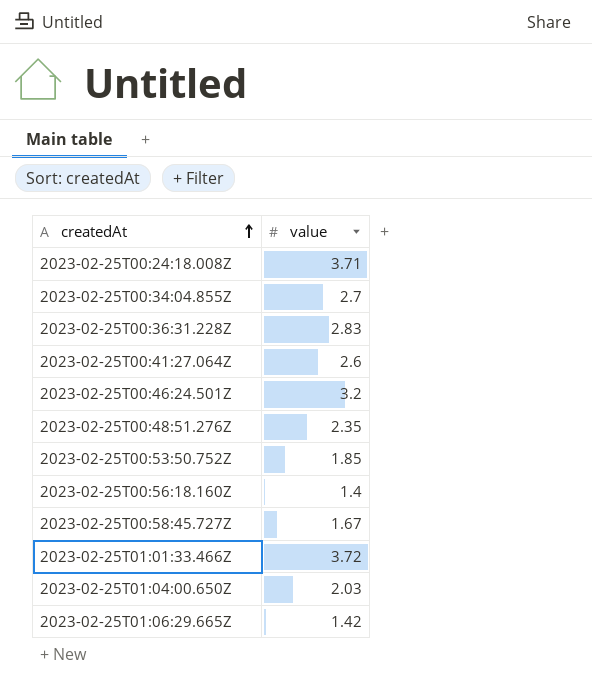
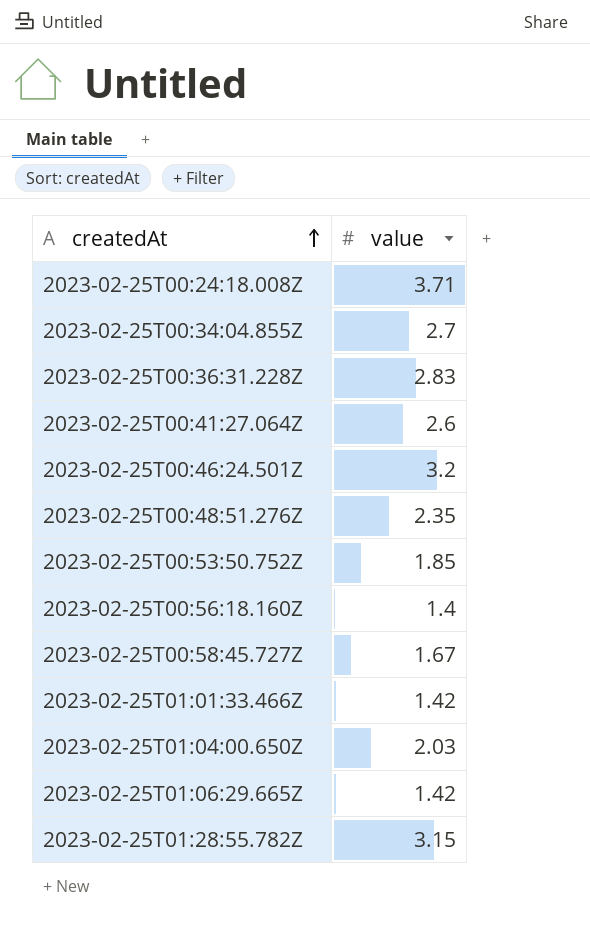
2023-02-25T01:01:33.466Z | value: 3.72 -> 1.42
row 2023-02-25T01:28:55.782Z: none -> 3.15

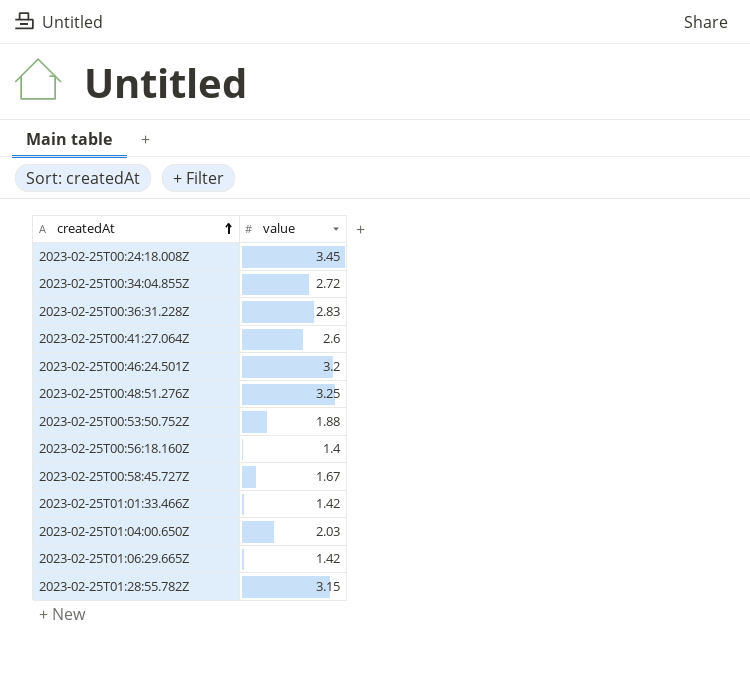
2023-02-25T00:24:18.008Z | value: 3.71 -> 3.45
2023-02-25T00:34:04.855Z | value: 2.7 -> 2.72
2023-02-25T00:48:51.276Z | value: 2.35 -> 3.25
2023-02-25T00:53:50.752Z | value: 1.85 -> 1.88

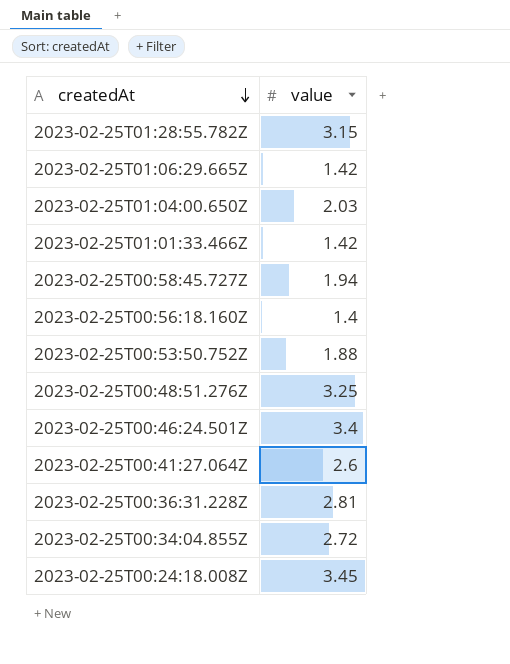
row order: createdAt ascending -> createdAt descending
2023-02-25T00:58:45.727Z | value: 1.67 -> 1.94
2023-02-25T00:46:24.501Z | value: 3.2 -> 3.4
2023-02-25T00:36:31.228Z | value: 2.83 -> 2.81

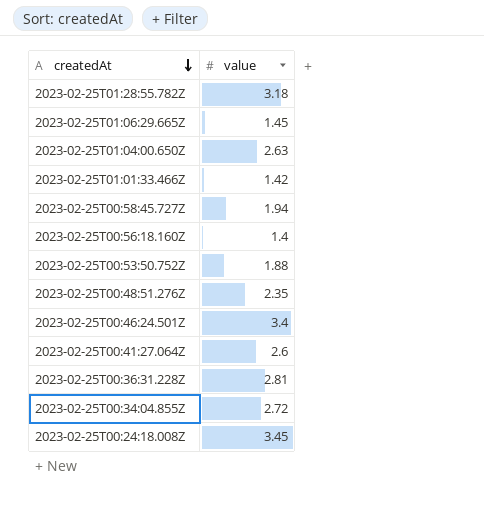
2023-02-25T01:28:55.782Z | value: 3.15 -> 3.18
2023-02-25T01:06:29.665Z | value: 1.42 -> 1.45
2023-02-25T01:04:00.650Z | value: 2.03 -> 2.63
2023-02-25T00:48:51.276Z | value: 3.25 -> 2.35

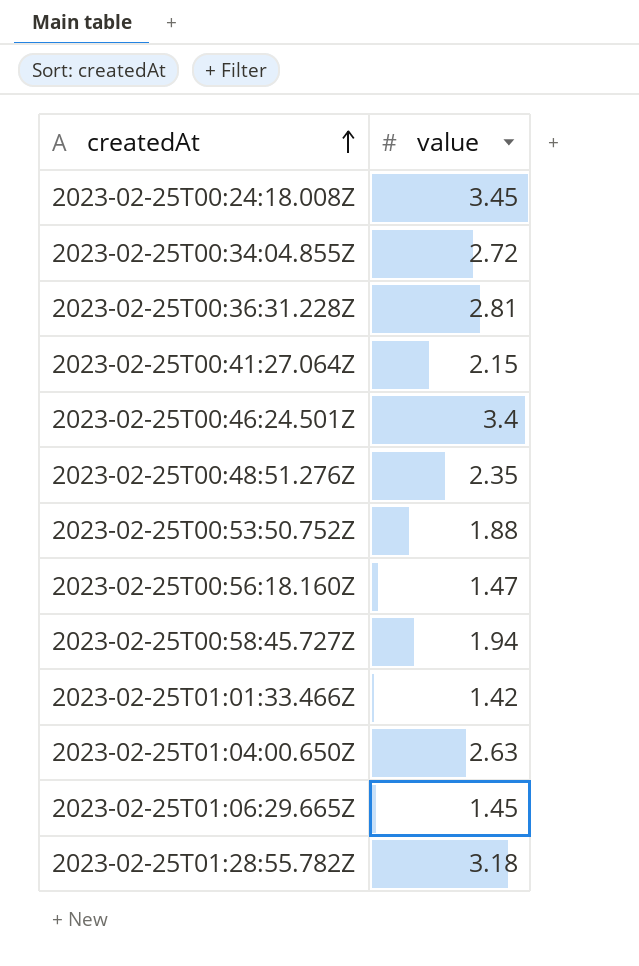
row order: createdAt descending -> createdAt ascending
2023-02-25T00:41:27.064Z | value: 2.6 -> 2.15
2023-02-25T00:56:18.160Z | value: 1.4 -> 1.47

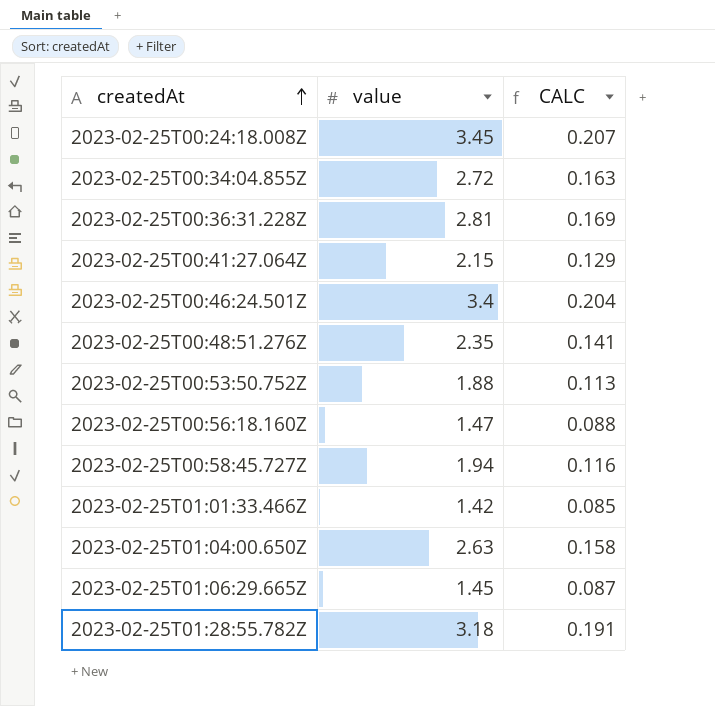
column CALC | formula: none -> [value] * 0.06

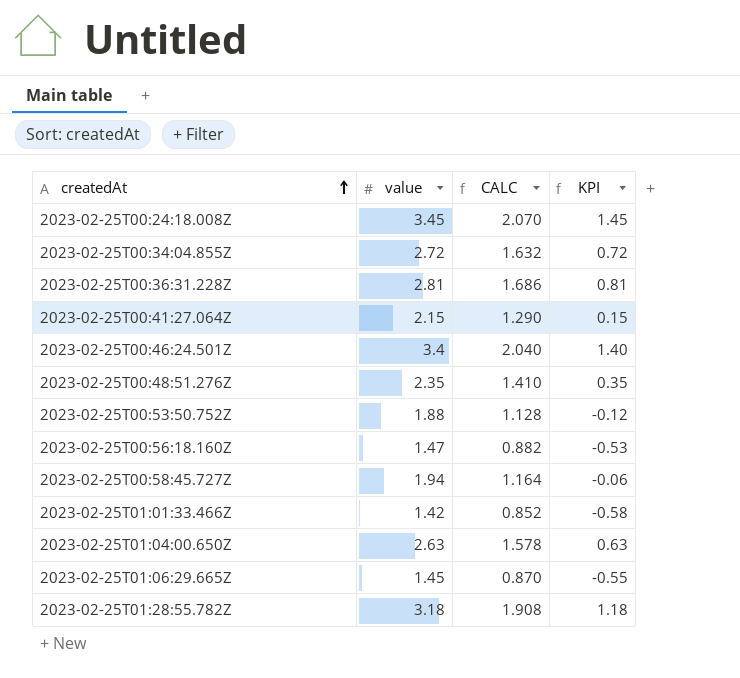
column CALC | formula: [value] * 0.06 -> [value] * 0.6
column KPI | formula: none -> [value] - 2

